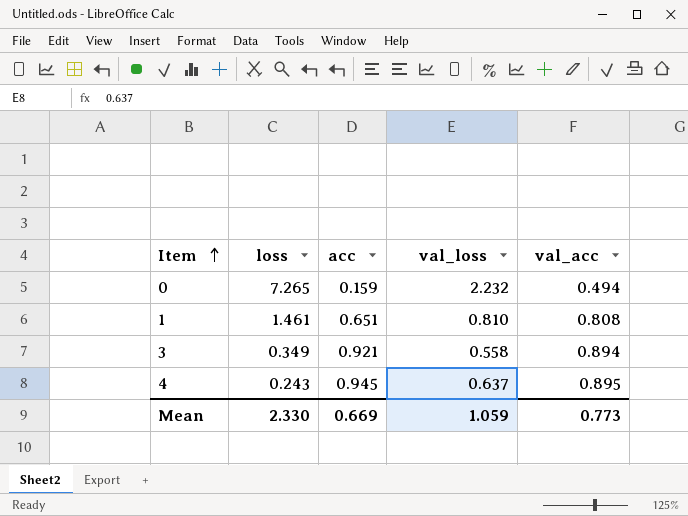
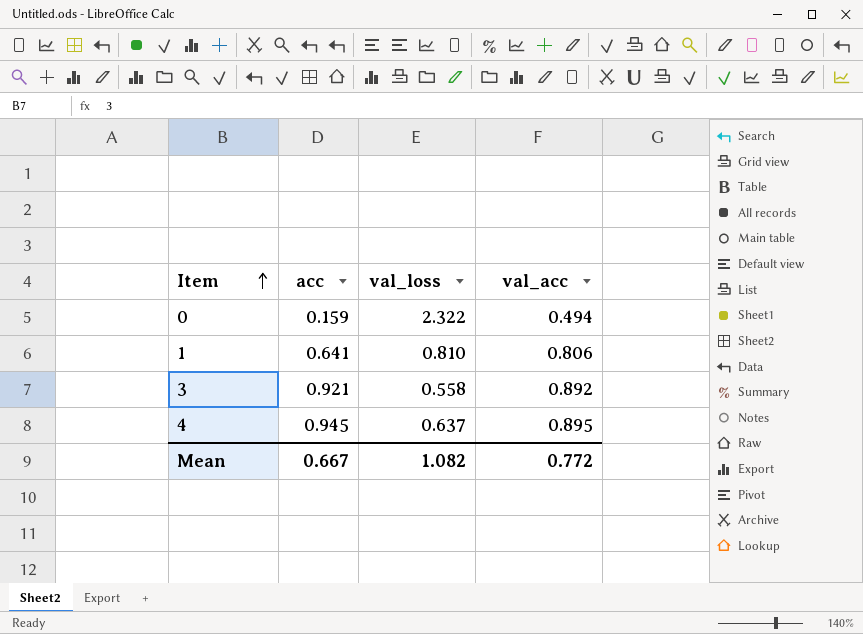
column loss | position: 2 -> none
0 | val_loss: 2.232 -> 2.322
1 | acc: 0.651 -> 0.641
1 | val_acc: 0.808 -> 0.806
3 | val_acc: 0.894 -> 0.892
Mean | acc: 0.669 -> 0.667
Mean | val_loss: 1.059 -> 1.082
Mean | val_acc: 0.773 -> 0.772

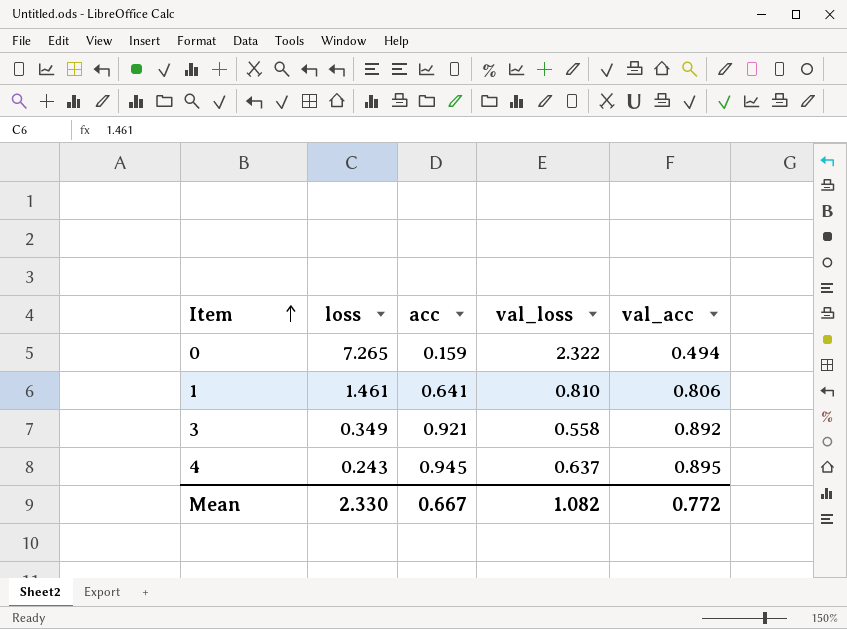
column loss | position: none -> 2

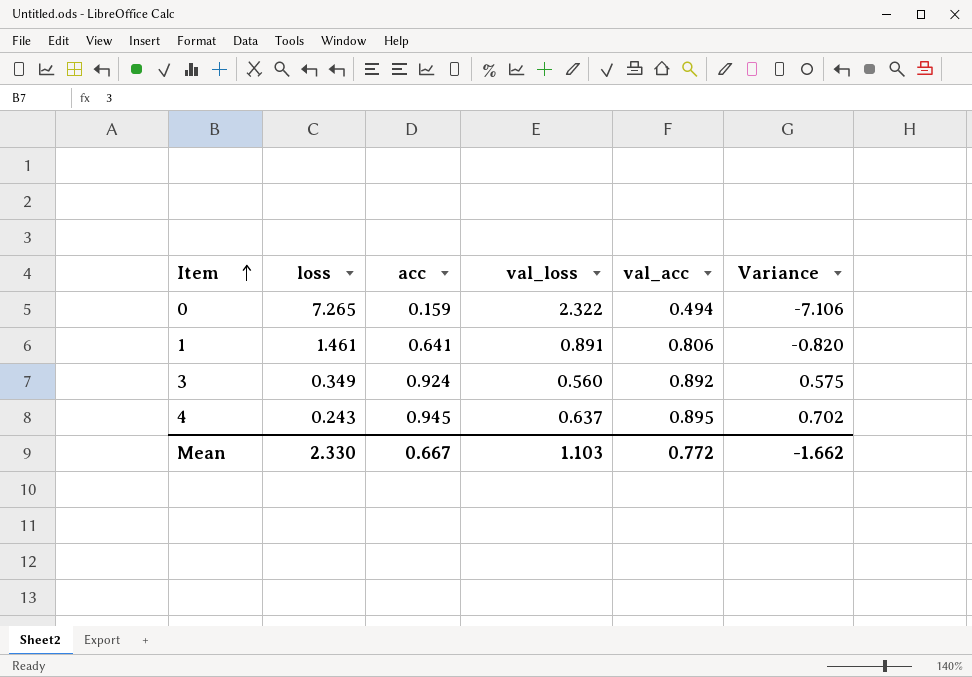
column Variance | formula: none -> [acc] - [loss]
1 | val_loss: 0.810 -> 0.891
3 | acc: 0.921 -> 0.924
3 | val_loss: 0.558 -> 0.560
Mean | val_loss: 1.082 -> 1.103

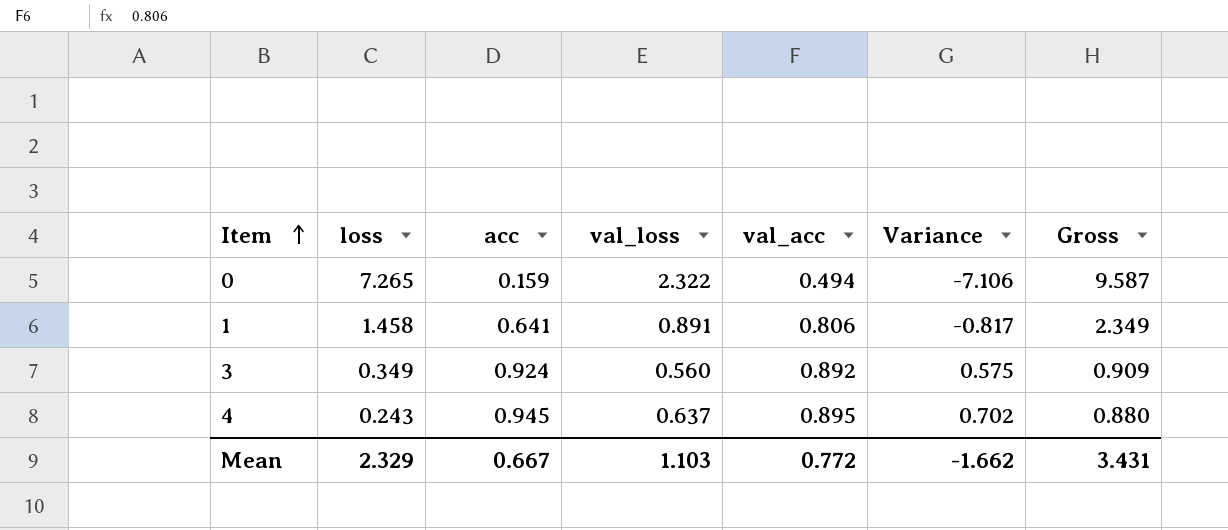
column Gross | formula: none -> [loss] + [val_loss]
1 | loss: 1.461 -> 1.458
1 | Variance: -0.820 -> -0.817
Mean | loss: 2.330 -> 2.329

